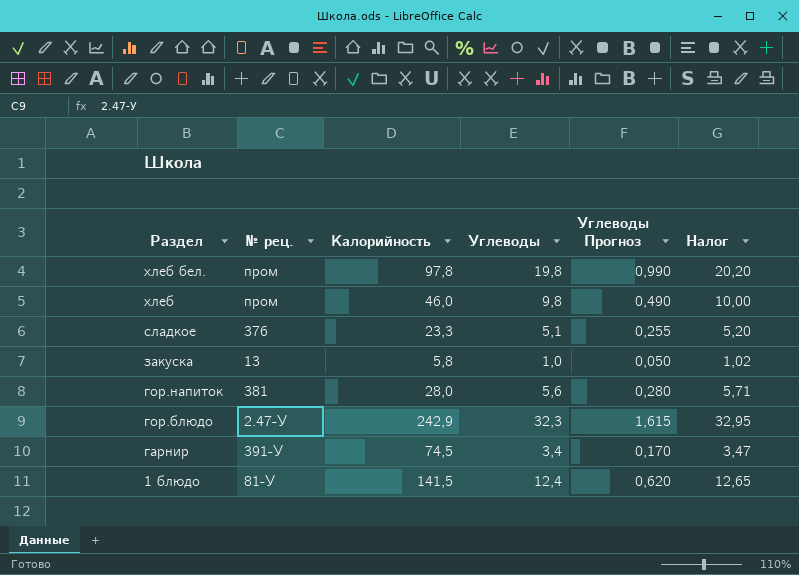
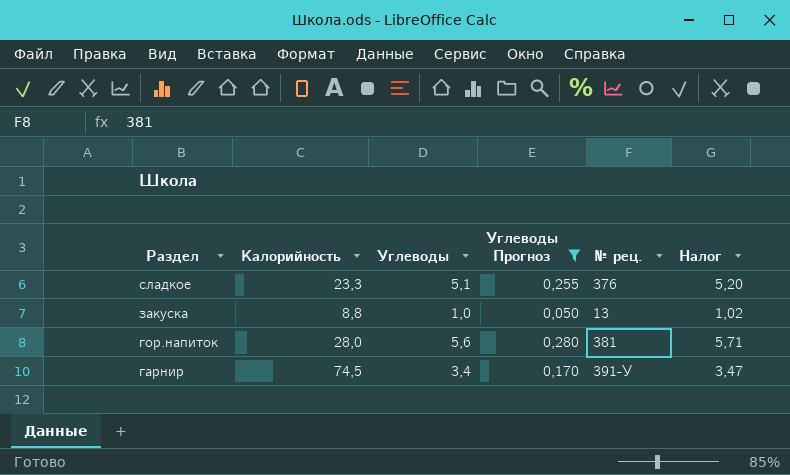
filter: none -> Углеводы Прогноз <= 0,280
column № рец. | position: 2 -> 5
закуска | Калорийность: 5,8 -> 8,8

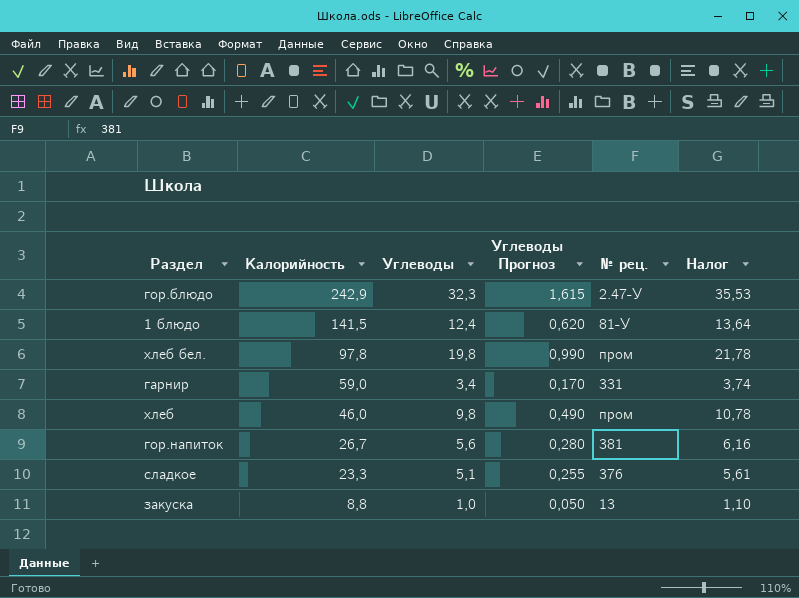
filter: Углеводы Прогноз <= 0,280 -> none
row order: Раздел descending -> Калорийность descending
column Налог | formula: [Углеводы] * 1,02 -> [Углеводы] * 1,1
гарнир | Калорийность: 74,5 -> 59,0
гарнир | № рец.: 391-У -> 331
гор.напиток | Калорийность: 28,0 -> 26,7

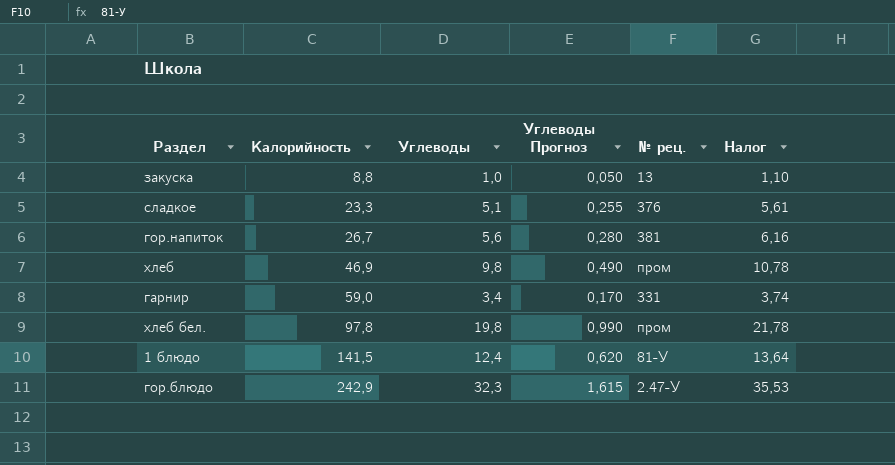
row order: Калорийность descending -> Калорийность ascending
хлеб | Калорийность: 46,0 -> 46,9

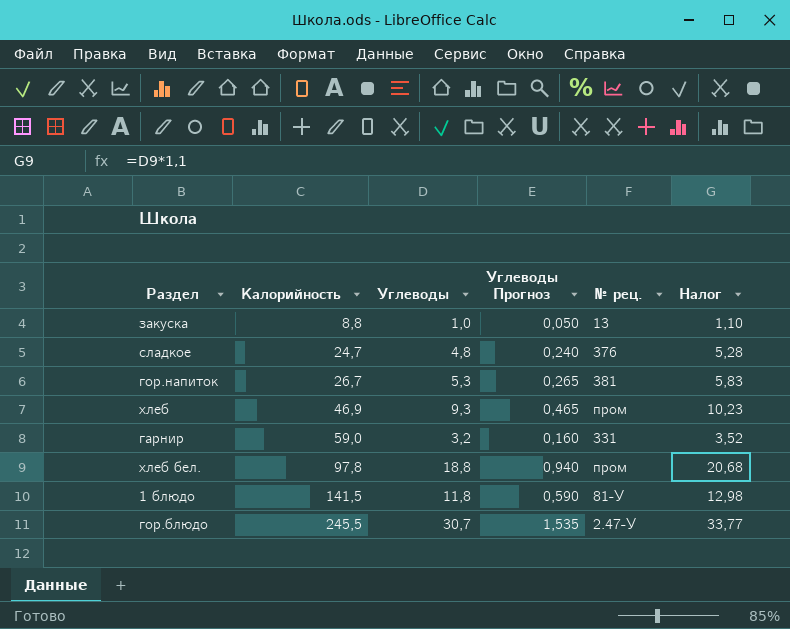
сладкое | Калорийность: 23,3 -> 24,7
сладкое | Углеводы: 5,1 -> 4,8
сладкое | Углеводы Прогноз: 0,255 -> 0,240
сладкое | Налог: 5,61 -> 5,28
гор.напиток | Углеводы: 5,6 -> 5,3
гор.напиток | Углеводы Прогноз: 0,280 -> 0,265
гор.напиток | Налог: 6,16 -> 5,83
хлеб | Углеводы: 9,8 -> 9,3
хлеб | Углеводы Прогноз: 0,490 -> 0,465
хлеб | Налог: 10,78 -> 10,23
гарнир | Углеводы: 3,4 -> 3,2
гарнир | Углеводы Прогноз: 0,170 -> 0,160
гарнир | Налог: 3,74 -> 3,52
хлеб бел. | Углеводы: 19,8 -> 18,8
хлеб бел. | Углеводы Прогноз: 0,990 -> 0,940
хлеб бел. | Налог: 21,78 -> 20,68
1 блюдо | Углеводы: 12,4 -> 11,8
1 блюдо | Углеводы Прогноз: 0,620 -> 0,590
1 блюдо | Налог: 13,64 -> 12,98
гор.блюдо | Калорийность: 242,9 -> 245,5
гор.блюдо | Углеводы: 32,3 -> 30,7
гор.блюдо | Углеводы Прогноз: 1,615 -> 1,535
гор.блюдо | Налог: 35,53 -> 33,77

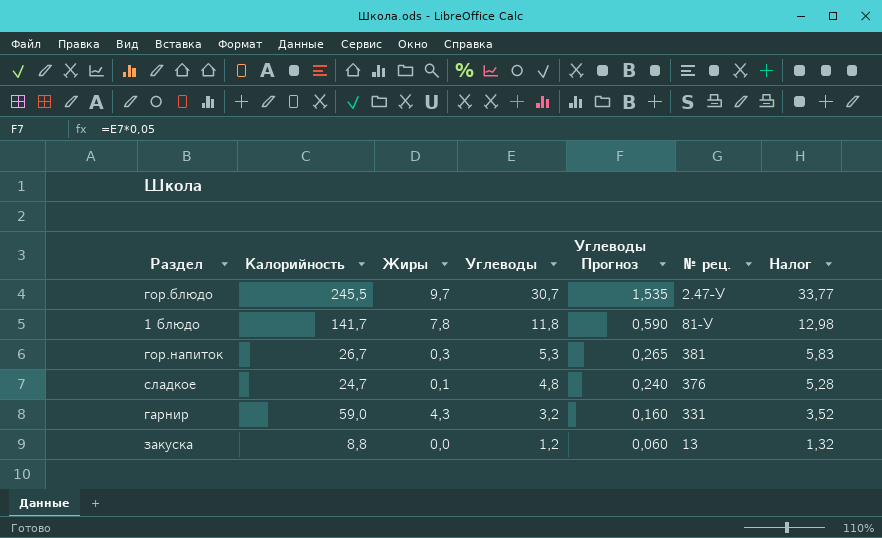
row order: Калорийность ascending -> Углеводы descending
column Жиры | position: none -> 3
row хлеб: 46,9 | 9,3 | 0,465 | пром | 10,23 -> none
row хлеб бел.: 97,8 | 18,8 | 0,940 | пром | 20,68 -> none
1 блюдо | Калорийность: 141,5 -> 141,7
закуска | Углеводы: 1,0 -> 1,2
закуска | Углеводы Прогноз: 0,050 -> 0,060
закуска | Налог: 1,10 -> 1,32

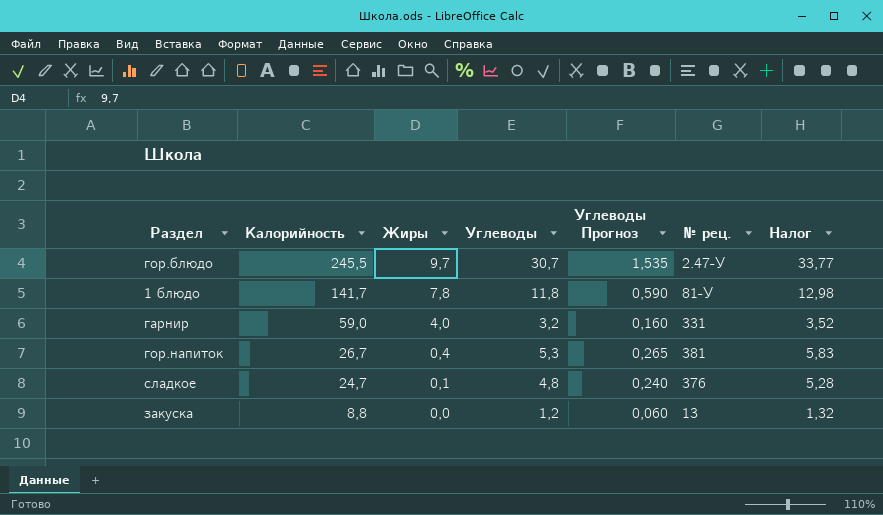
row order: Углеводы descending -> Калорийность descending
гарнир | Жиры: 4,3 -> 4,0
гор.напиток | Жиры: 0,3 -> 0,4

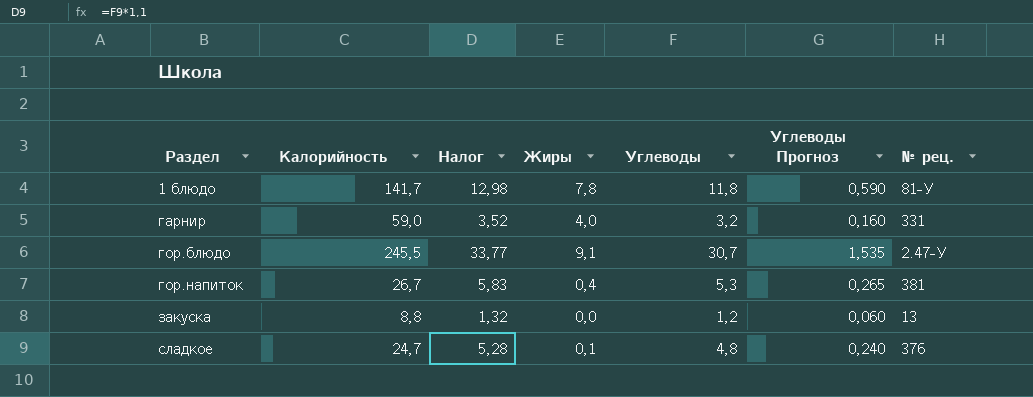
row order: Калорийность descending -> Раздел ascending
column Налог | position: 7 -> 3
гор.блюдо | Жиры: 9,7 -> 9,1

